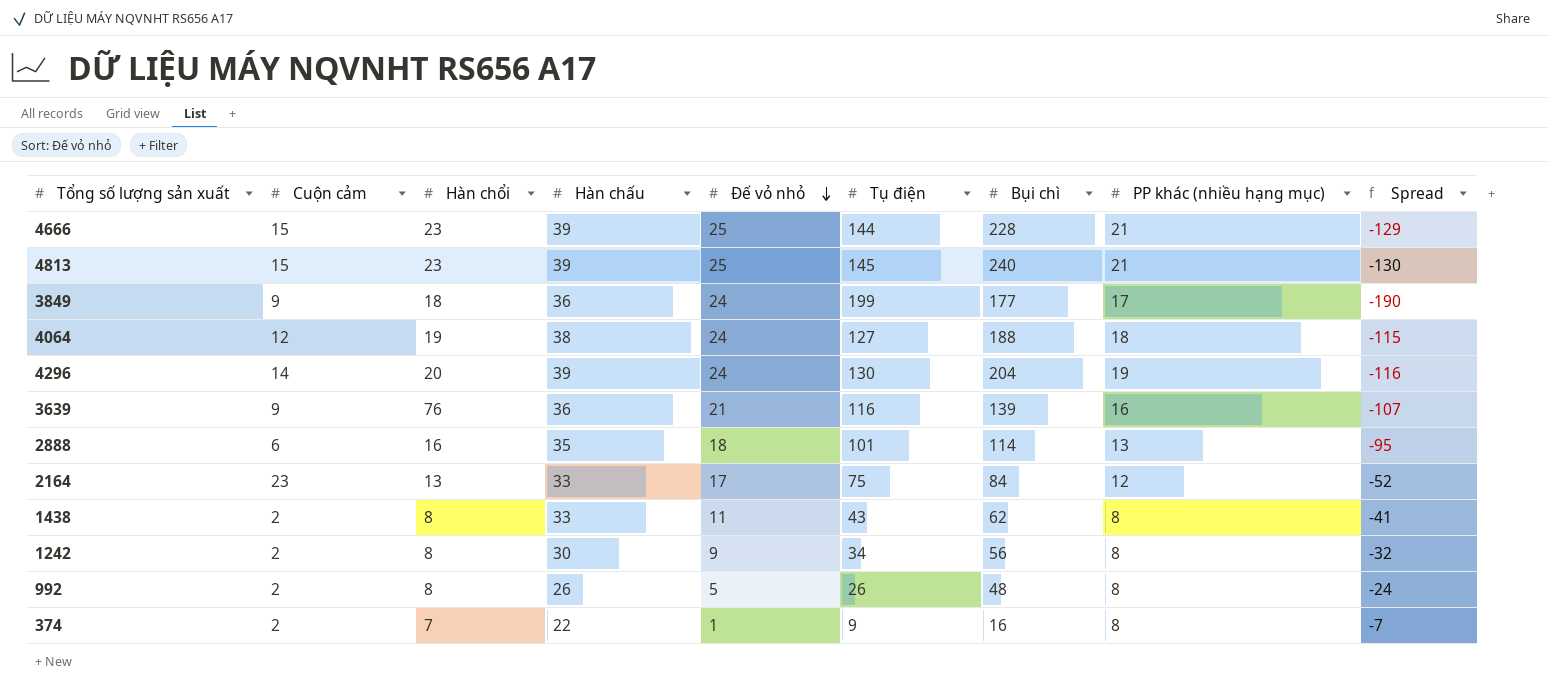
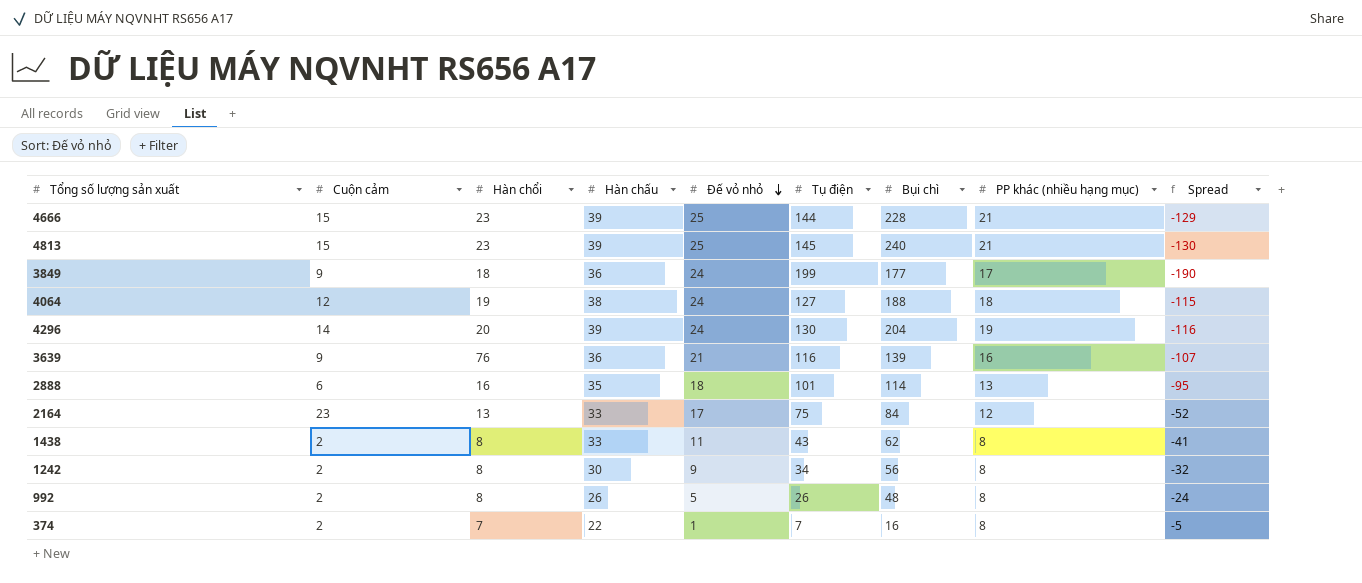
374 | Tụ điện: 9 -> 7
374 | Spread: -7 -> -5

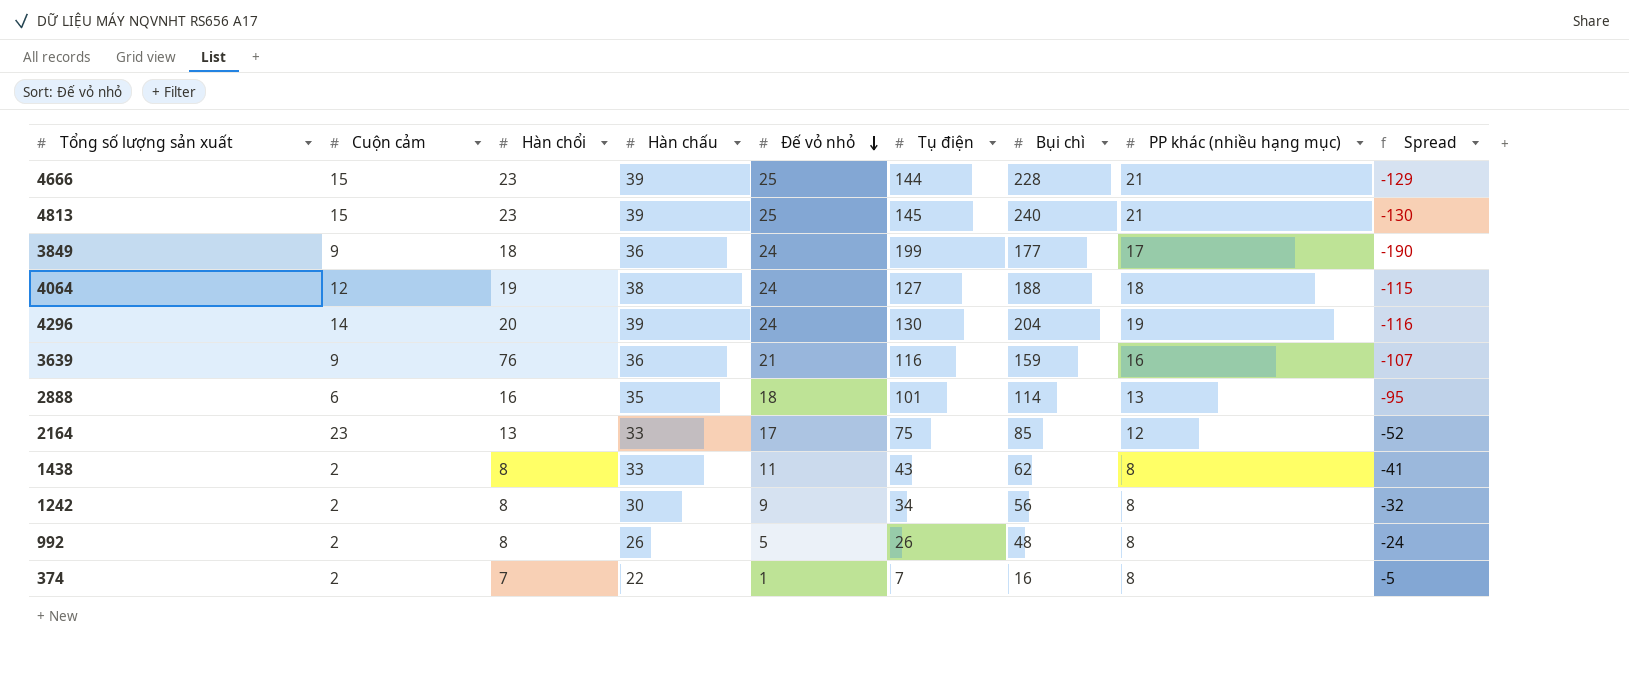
3639 | Bụi chì: 139 -> 159
2164 | Bụi chì: 84 -> 85

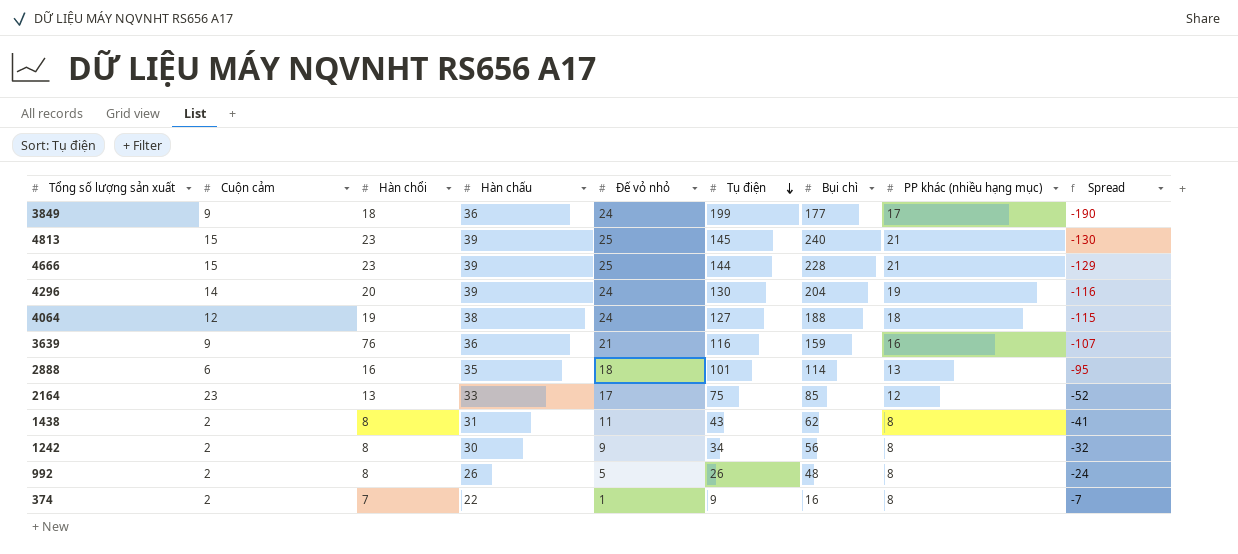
row order: Đế vỏ nhỏ descending -> Tụ điện descending
1438 | Hàn chấu: 33 -> 31
374 | Tụ điện: 7 -> 9
374 | Spread: -5 -> -7

